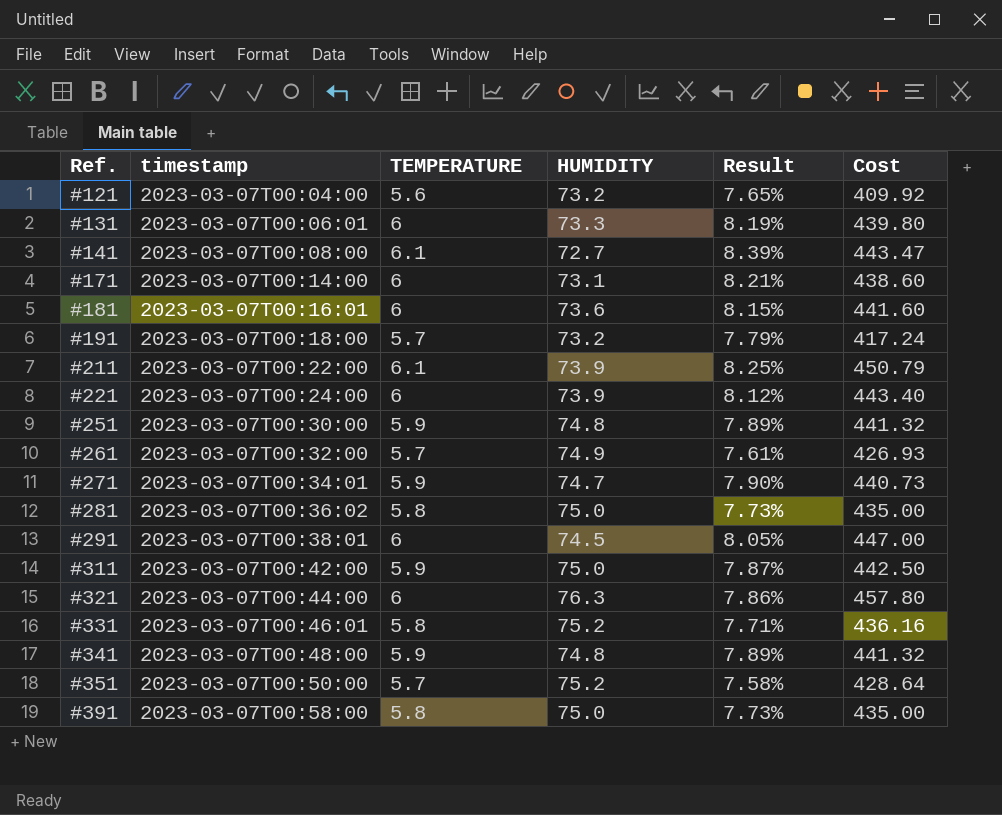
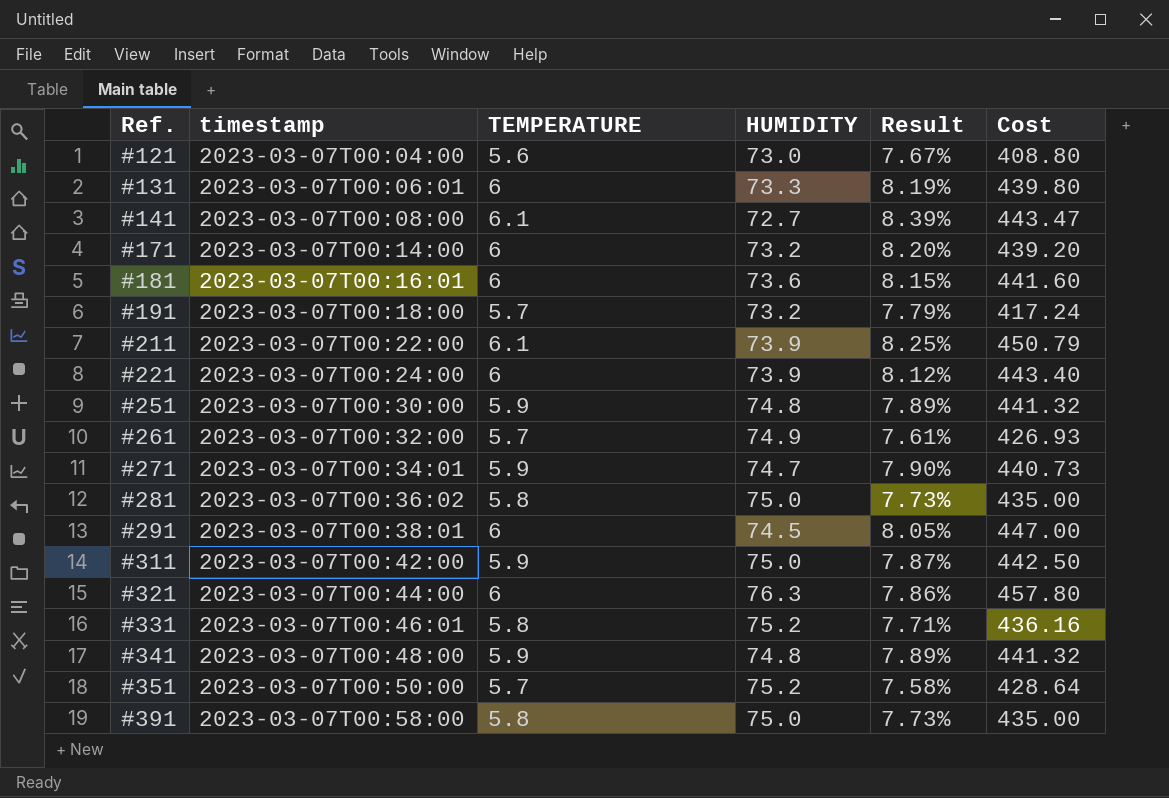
#121 | HUMIDITY: 73.2 -> 73.0
#121 | Result: 7.65% -> 7.67%
#121 | Cost: 409.92 -> 408.80
#171 | HUMIDITY: 73.1 -> 73.2
#171 | Result: 8.21% -> 8.20%
#171 | Cost: 438.60 -> 439.20

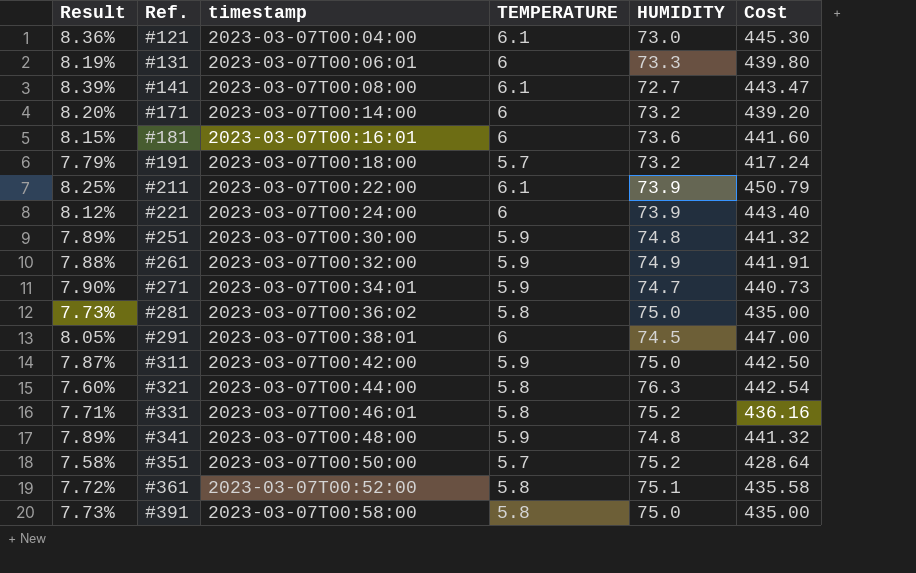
column Result | position: 5 -> 1
#121 | Result: 7.67% -> 8.36%
#121 | TEMPERATURE: 5.6 -> 6.1
#121 | Cost: 408.80 -> 445.30
#261 | Result: 7.61% -> 7.88%
#261 | TEMPERATURE: 5.7 -> 5.9
#261 | Cost: 426.93 -> 441.91
#321 | Result: 7.86% -> 7.60%
#321 | TEMPERATURE: 6 -> 5.8
#321 | Cost: 457.80 -> 442.54
row #361: none -> 7.72% | 2023-03-07T00:52:00 | 5.8 | 75.1 | 435.58

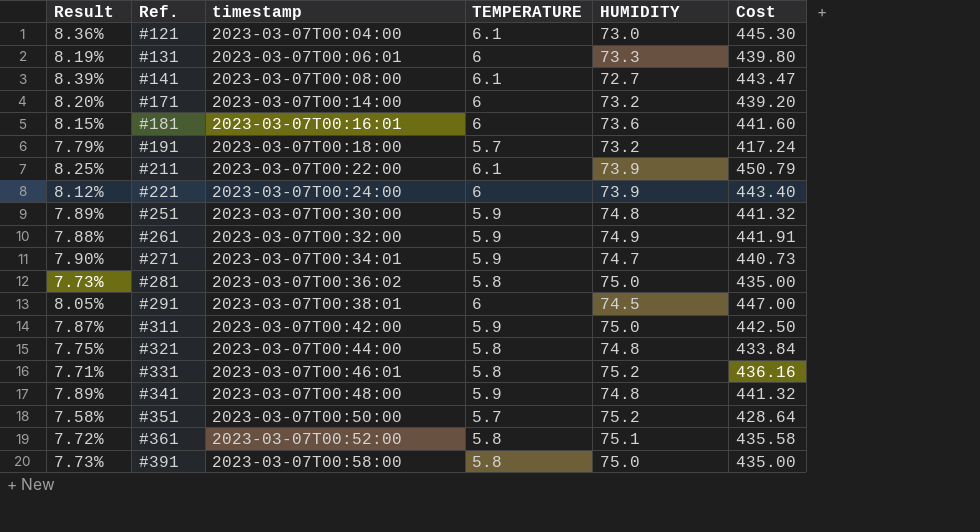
#321 | Result: 7.60% -> 7.75%
#321 | HUMIDITY: 76.3 -> 74.8
#321 | Cost: 442.54 -> 433.84

